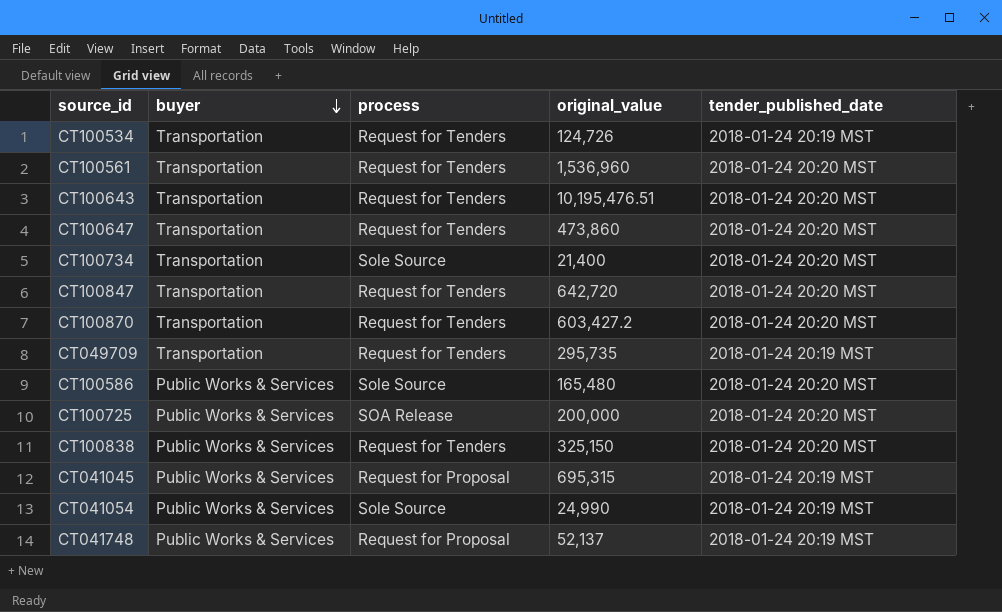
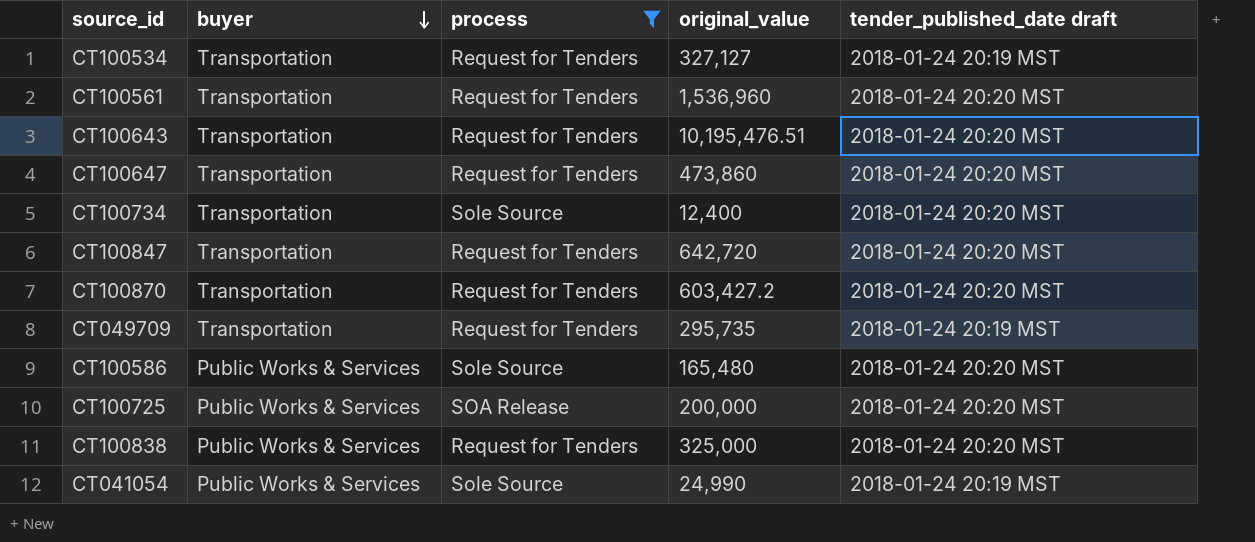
filter: none -> process != Request for Proposal
column name: tender_published_date -> tender_published_date draft
CT100534 | original_value: 124,726 -> 327,127
CT100734 | original_value: 21,400 -> 12,400
CT100838 | original_value: 325,150 -> 325,000

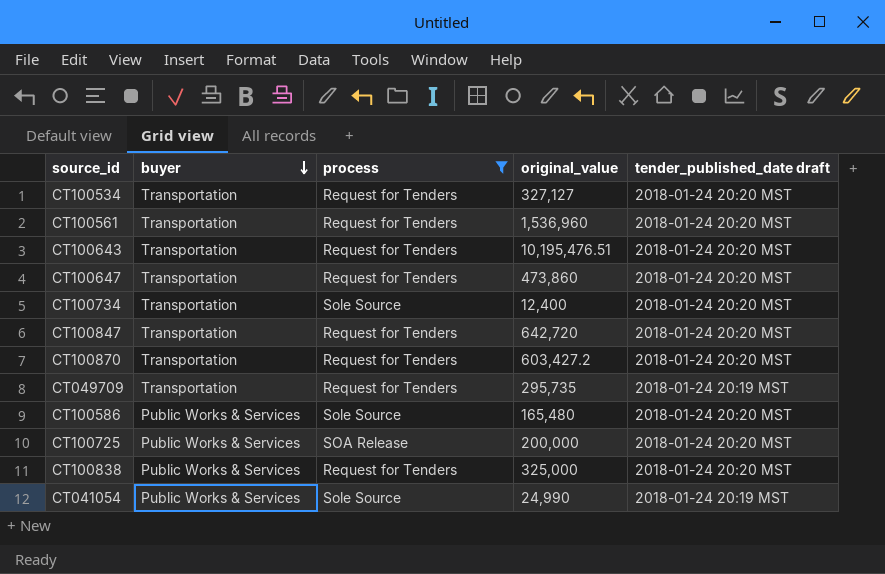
CT100534 | tender_published_date draft: 2018-01-24 20:19 MST -> 2018-01-24 20:20 MST

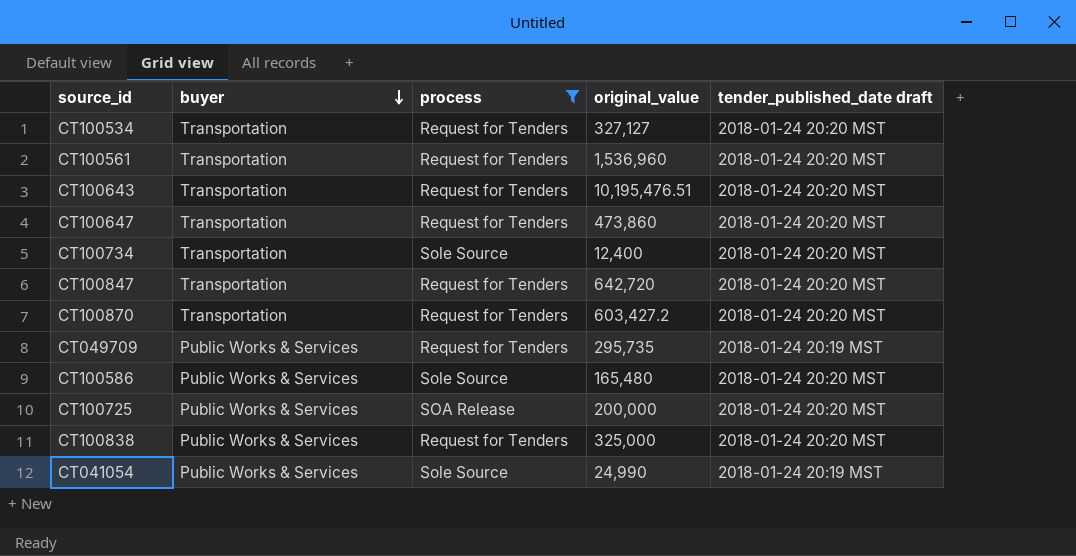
CT049709 | buyer: Transportation -> Public Works & Services

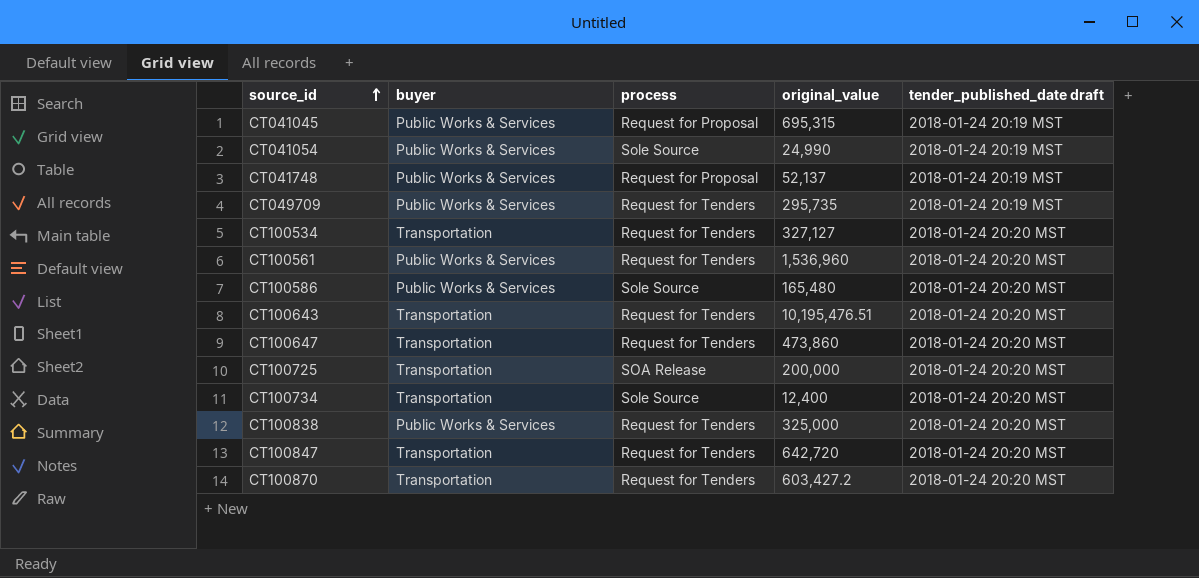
filter: process != Request for Proposal -> none
row order: buyer descending -> source_id ascending
CT100561 | buyer: Transportation -> Public Works & Services
CT100725 | buyer: Public Works & Services -> Transportation

